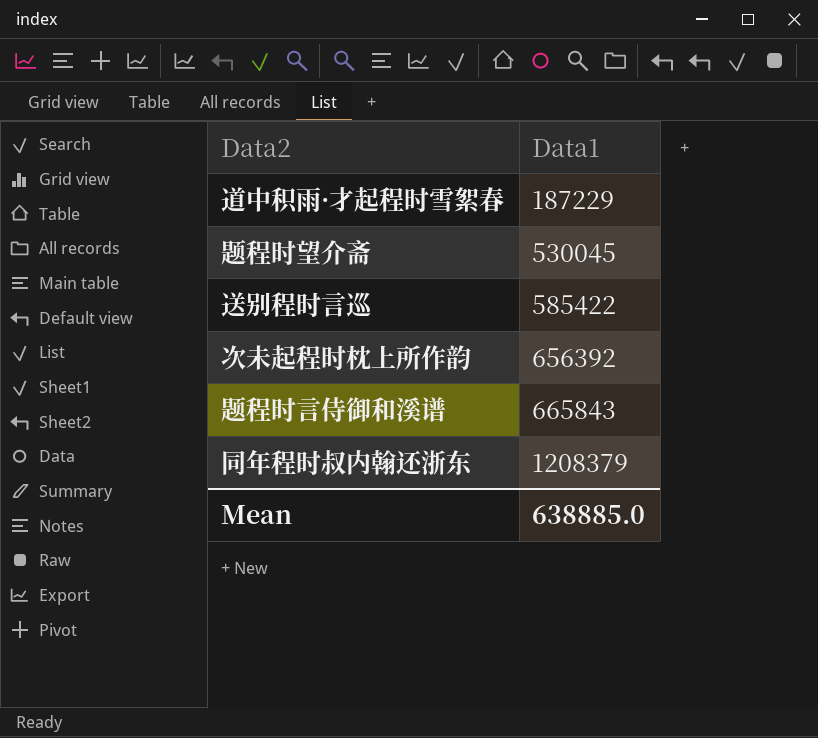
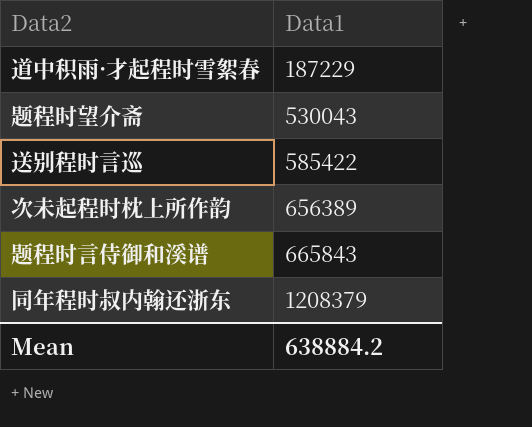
题程时望介斋 | Data1: 530045 -> 530043
次未起程时枕上所作韵 | Data1: 656392 -> 656389
Mean | Data1: 638885.0 -> 638884.2

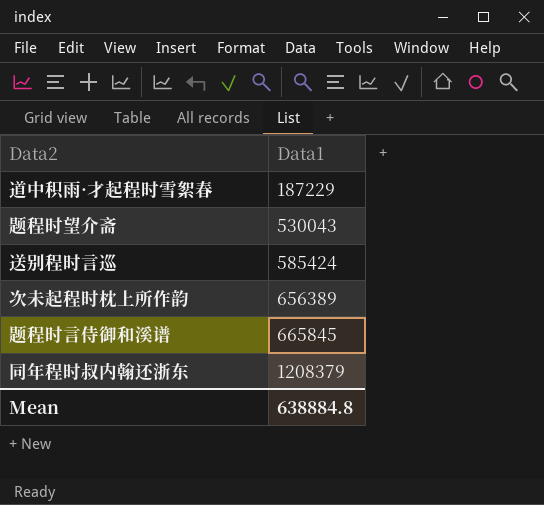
送别程时言巡 | Data1: 585422 -> 585424
题程时言侍御和溪谱 | Data1: 665843 -> 665845
Mean | Data1: 638884.2 -> 638884.8

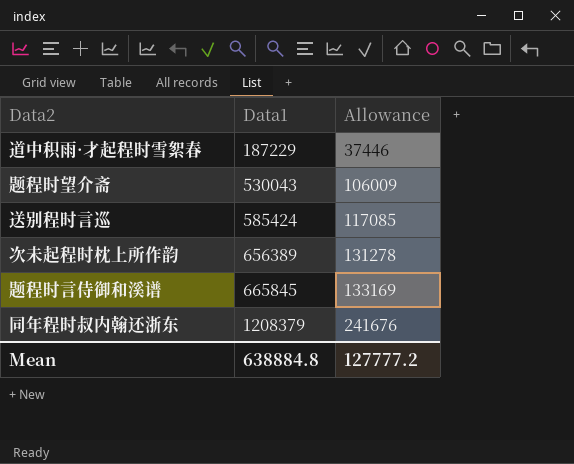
column Allowance | formula: none -> [Data1] * 0.2

